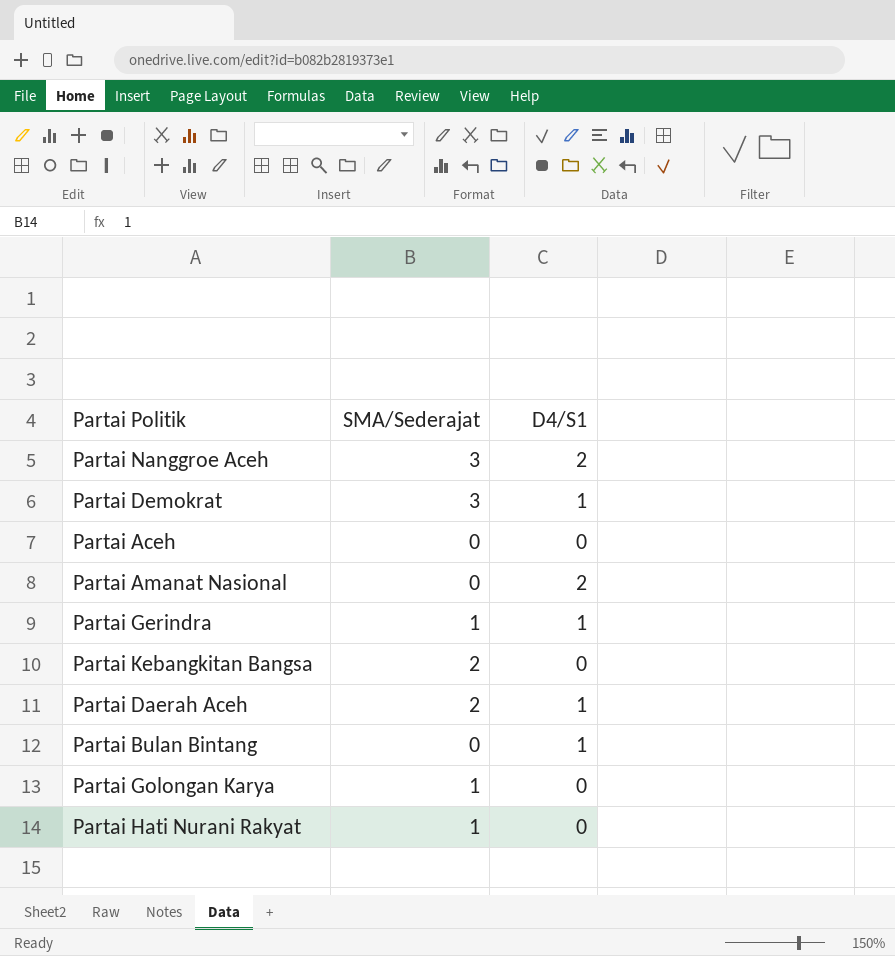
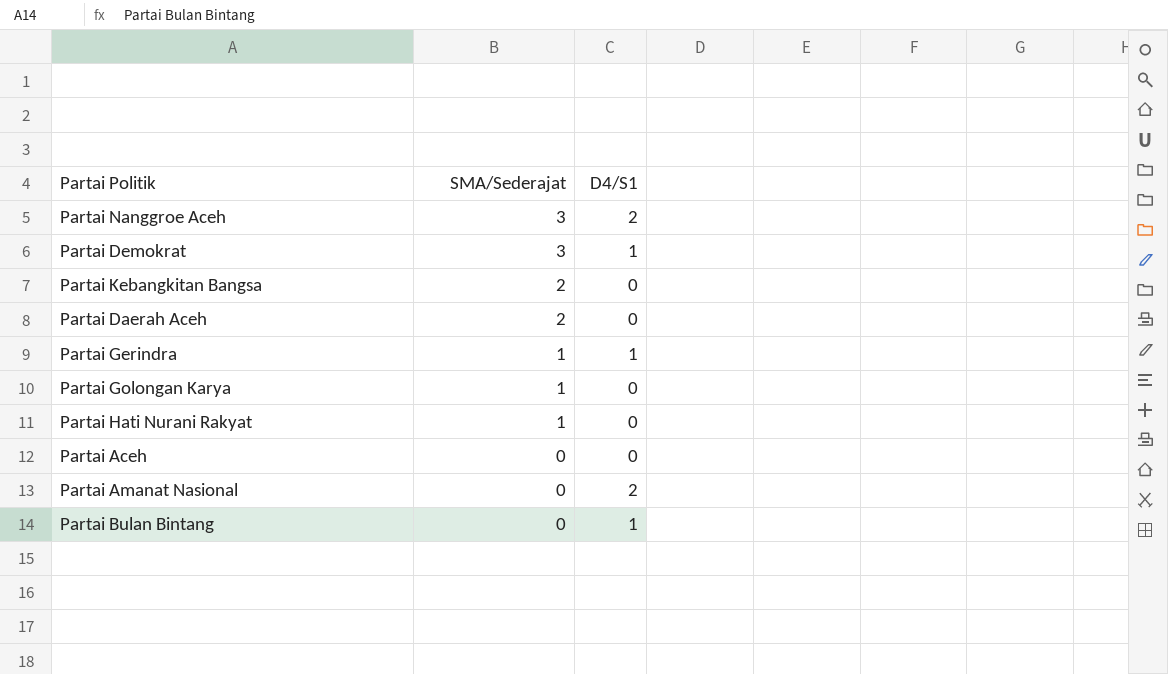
row order: none -> SMA/Sederajat descending
Partai Daerah Aceh | D4/S1: 1 -> 0

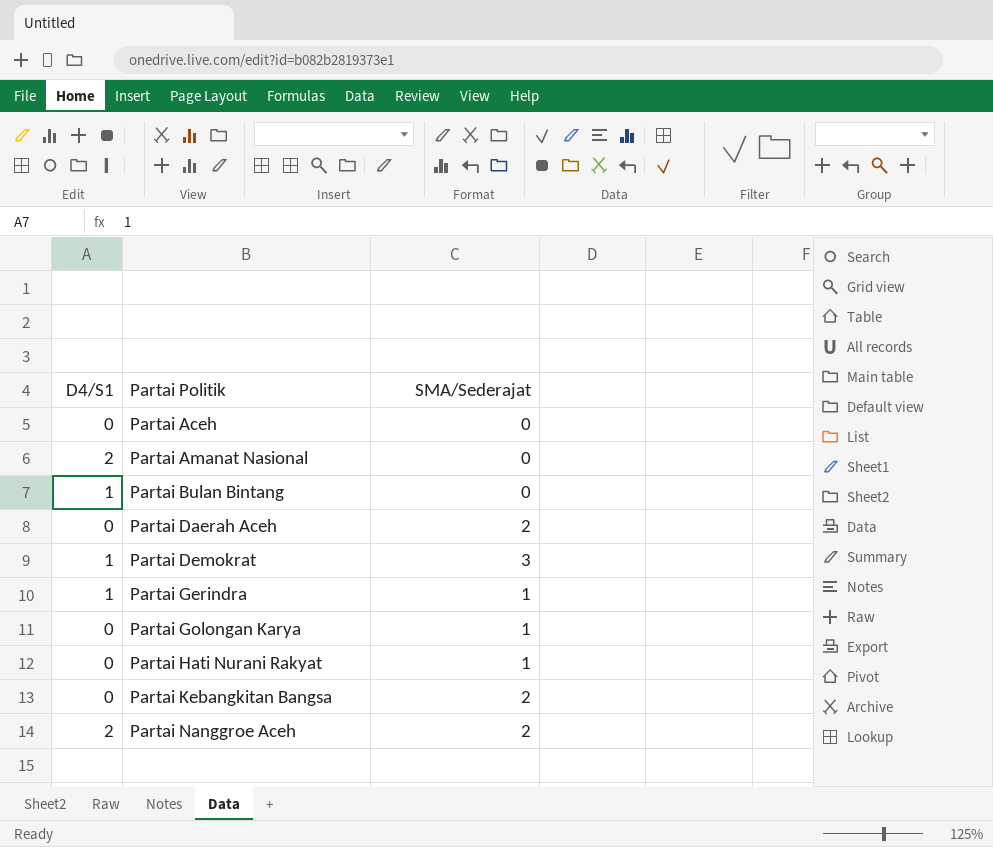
row order: SMA/Sederajat descending -> Partai Politik ascending
column D4/S1 | position: 3 -> 1
Partai Nanggroe Aceh | SMA/Sederajat: 3 -> 2

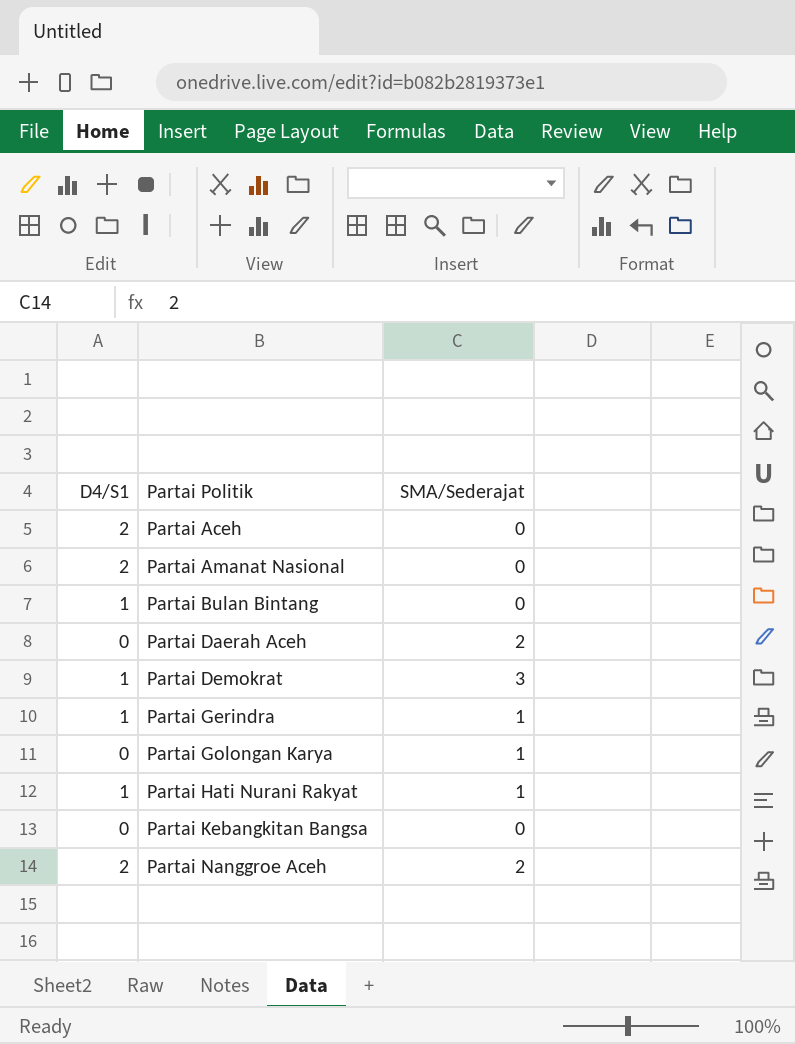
Partai Aceh | D4/S1: 0 -> 2
Partai Hati Nurani Rakyat | D4/S1: 0 -> 1
Partai Kebangkitan Bangsa | SMA/Sederajat: 2 -> 0

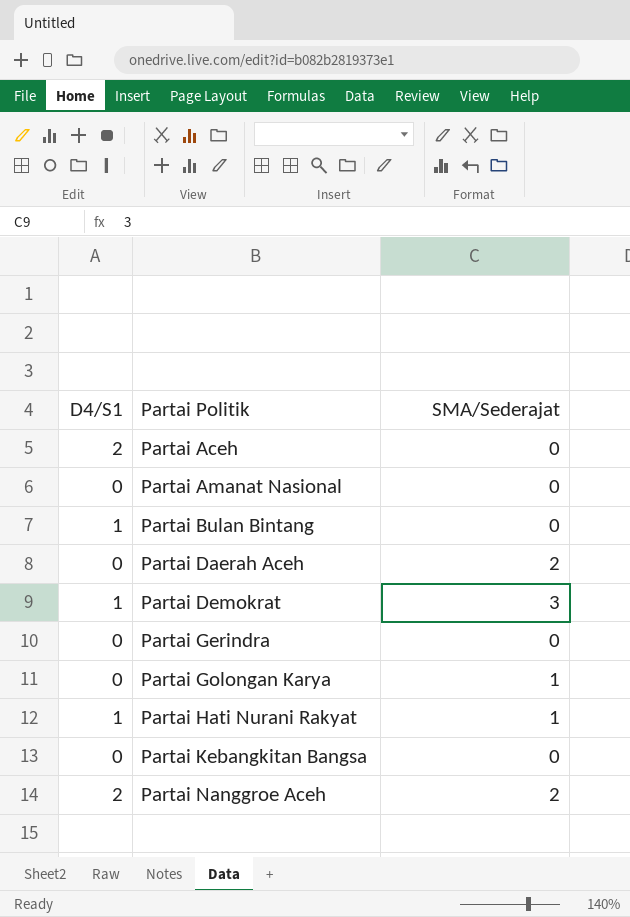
Partai Amanat Nasional | D4/S1: 2 -> 0
Partai Gerindra | D4/S1: 1 -> 0
Partai Gerindra | SMA/Sederajat: 1 -> 0

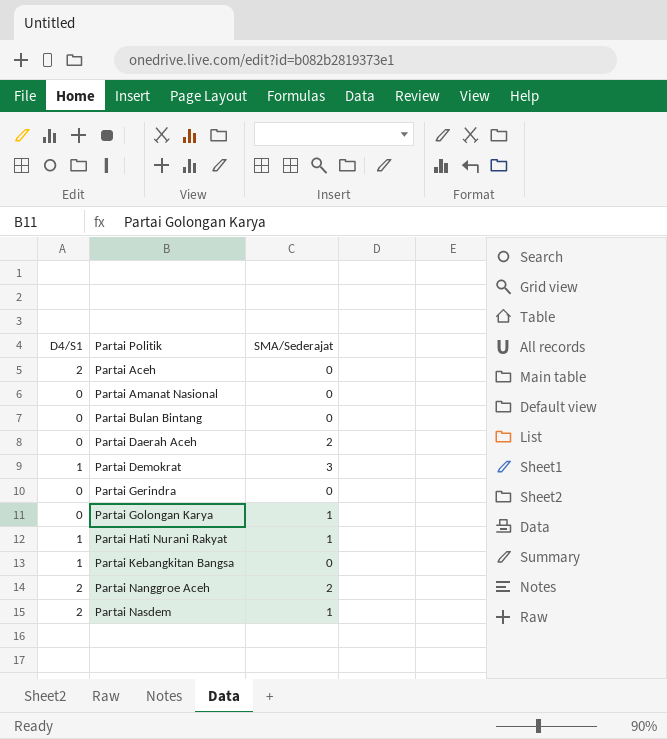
Partai Bulan Bintang | D4/S1: 1 -> 0
Partai Kebangkitan Bangsa | D4/S1: 0 -> 1
row Partai Nasdem: none -> 2 | 1

